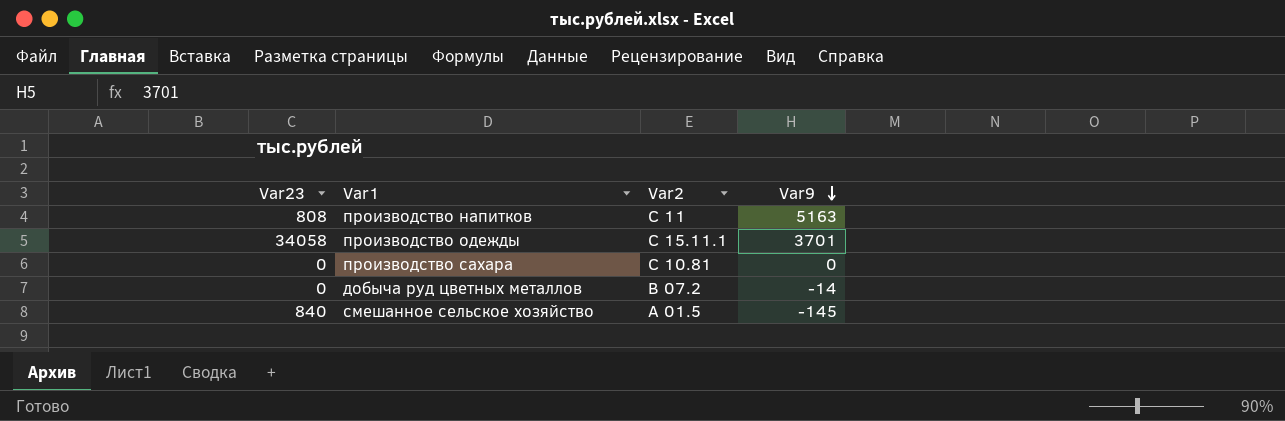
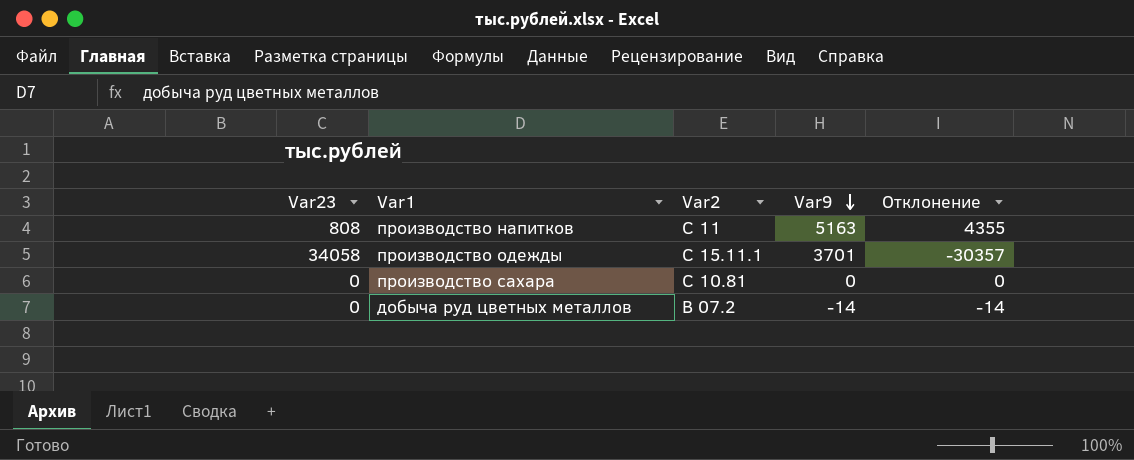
column Отклонение | formula: none -> [Var9] - [Var23]
row смешанное сельское хозяйство: 840 | А 01.5 | -145 -> none

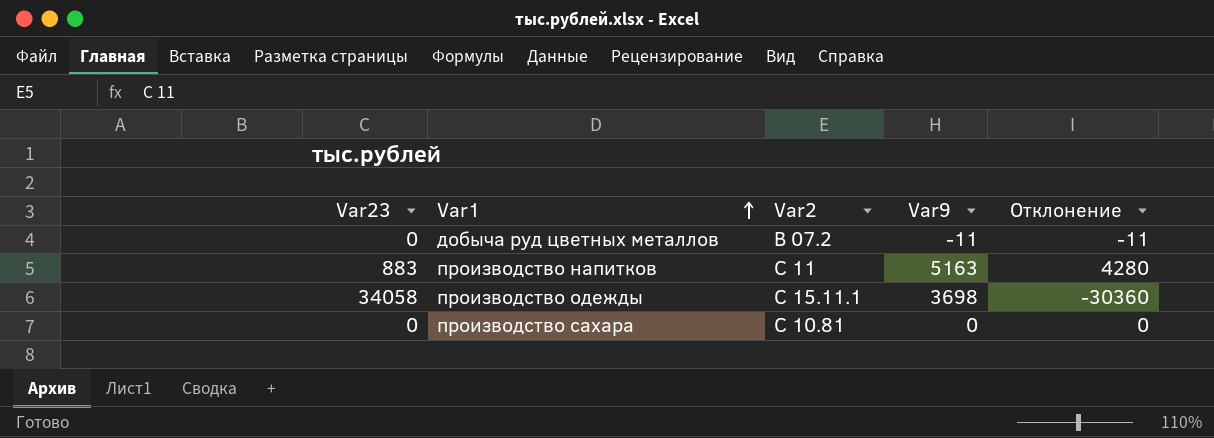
row order: Var9 descending -> Var1 ascending
добыча руд цветных металлов | Var9: -14 -> -11
добыча руд цветных металлов | Отклонение: -14 -> -11
производство напитков | Var23: 808 -> 883
производство напитков | Отклонение: 4355 -> 4280
производство одежды | Var9: 3701 -> 3698
производство одежды | Отклонение: -30357 -> -30360

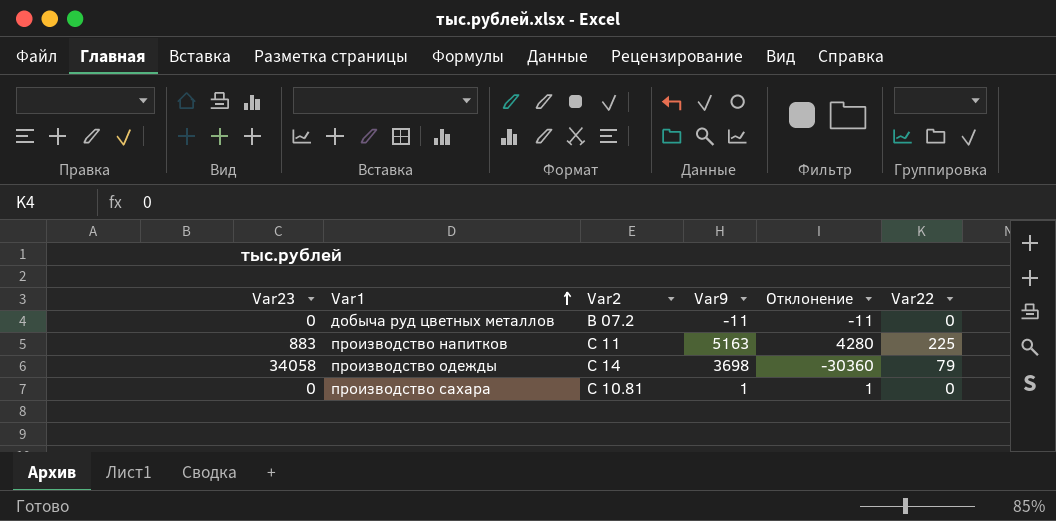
column Var22 | position: none -> 6
производство одежды | Var2: С 15.11.1 -> C 14
производство сахара | Var9: 0 -> 1
производство сахара | Отклонение: 0 -> 1

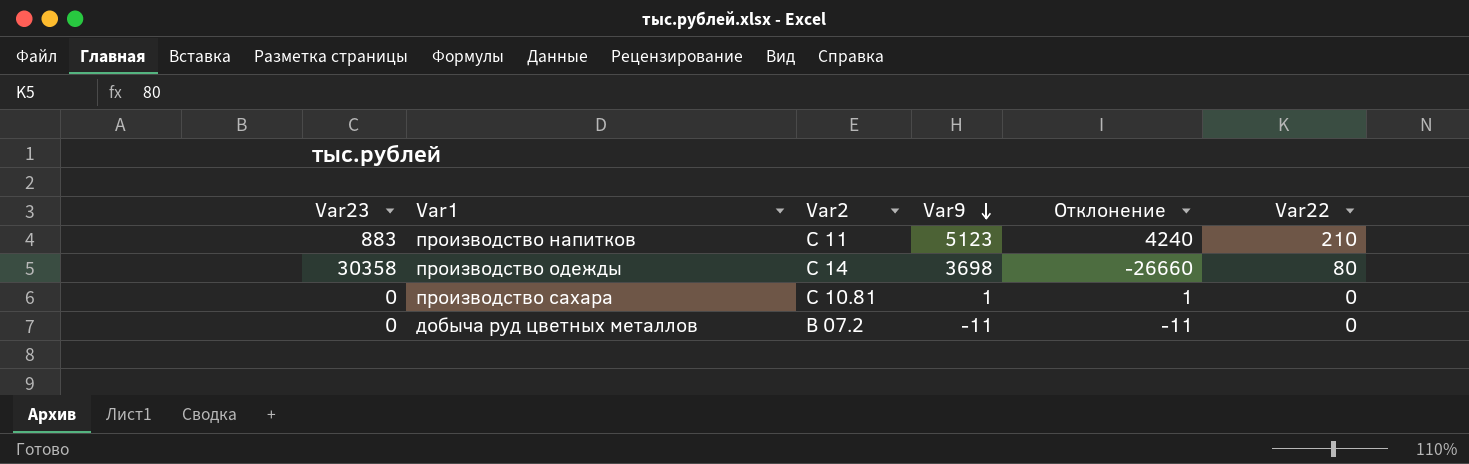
row order: Var1 ascending -> Var9 descending
производство напитков | Var9: 5163 -> 5123
производство напитков | Отклонение: 4280 -> 4240
производство напитков | Var22: 225 -> 210
производство одежды | Var23: 34058 -> 30358
производство одежды | Отклонение: -30360 -> -26660
производство одежды | Var22: 79 -> 80

